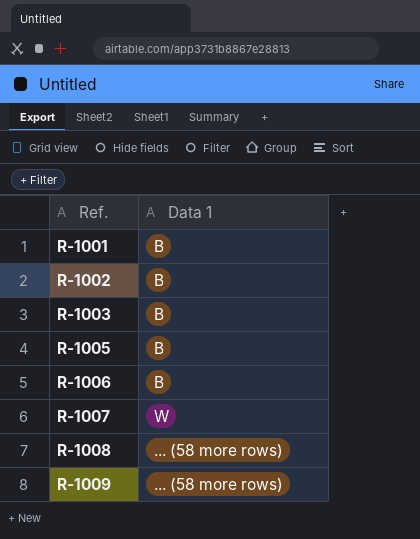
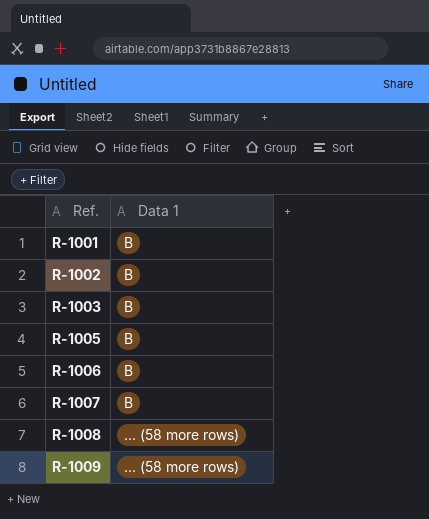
R-1007 | Data 1: W -> B

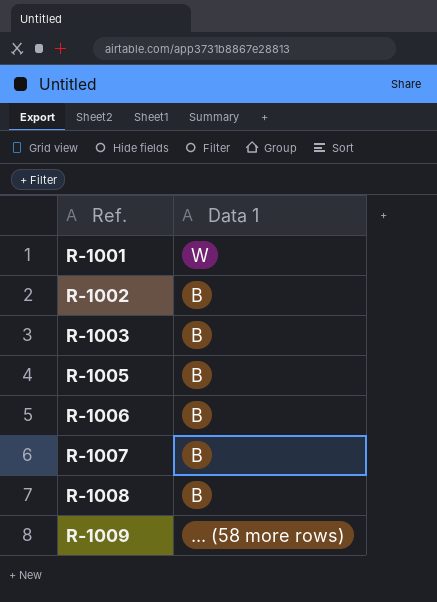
R-1001 | Data 1: B -> W
R-1008 | Data 1: ... (58 more rows) -> B

